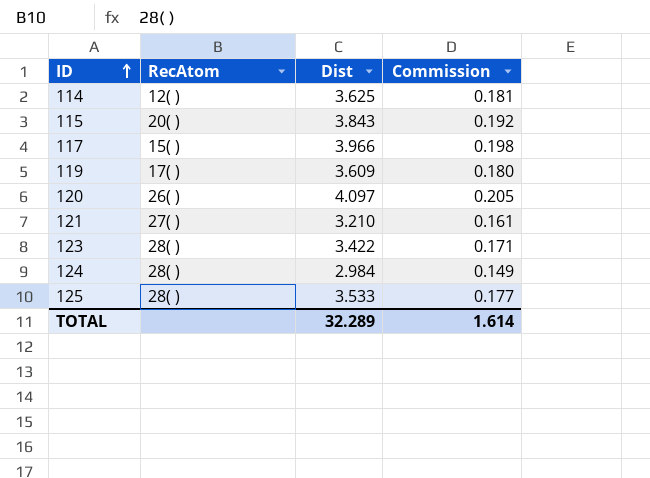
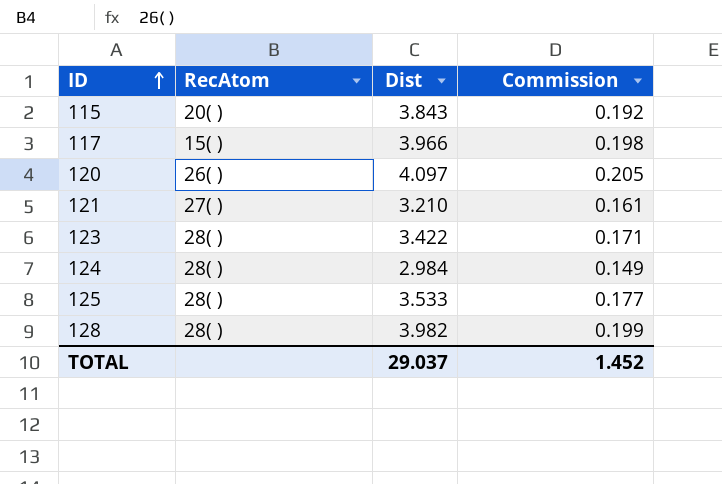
row 114: 12( ) | 3.625 | 0.181 -> none
row 119: 17( ) | 3.609 | 0.180 -> none
row 128: none -> 28( ) | 3.982 | 0.199
TOTAL | Dist: 32.289 -> 29.037
TOTAL | Commission: 1.614 -> 1.452

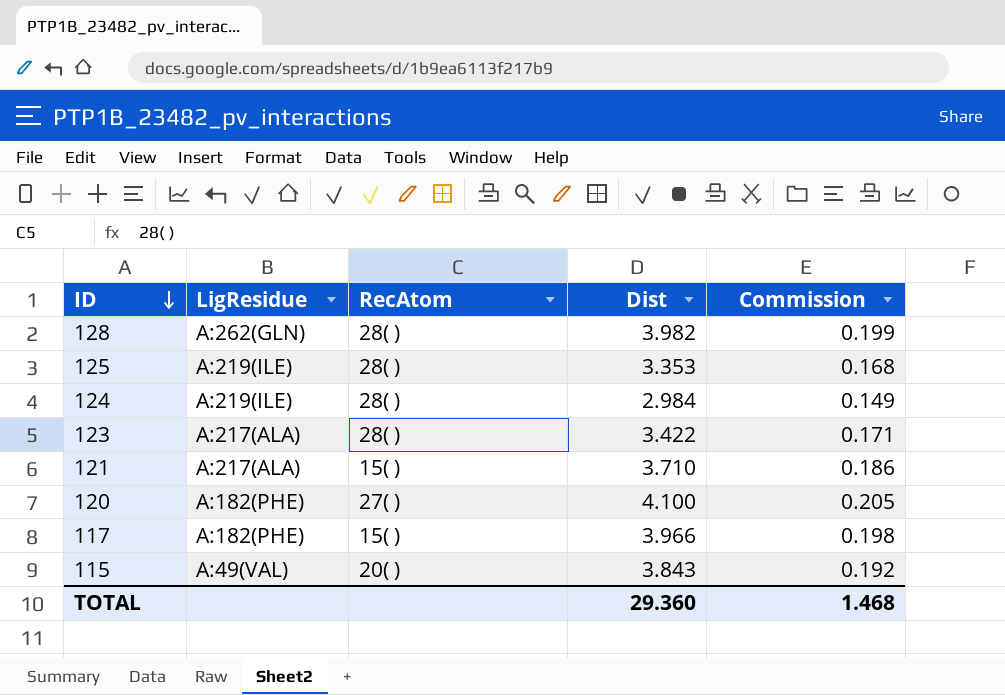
row order: ID ascending -> ID descending
column LigResidue | position: none -> 2
125 | Dist: 3.533 -> 3.353
125 | Commission: 0.177 -> 0.168
121 | RecAtom: 27( ) -> 15( )
121 | Dist: 3.210 -> 3.710
121 | Commission: 0.161 -> 0.186
120 | RecAtom: 26( ) -> 27( )
120 | Dist: 4.097 -> 4.100
TOTAL | Dist: 29.037 -> 29.360
TOTAL | Commission: 1.452 -> 1.468

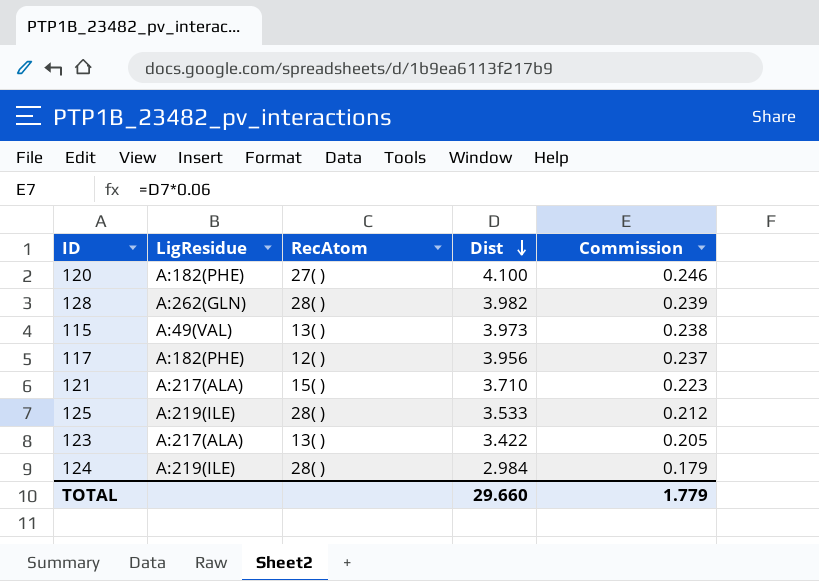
row order: ID descending -> Dist descending
column Commission | formula: [Dist] * 0.05 -> [Dist] * 0.06
115 | RecAtom: 20( ) -> 13( )
115 | Dist: 3.843 -> 3.973
117 | RecAtom: 15( ) -> 12( )
117 | Dist: 3.966 -> 3.956
125 | Dist: 3.353 -> 3.533
123 | RecAtom: 28( ) -> 13( )
TOTAL | Dist: 29.360 -> 29.660
TOTAL | Commission: 1.468 -> 1.779

